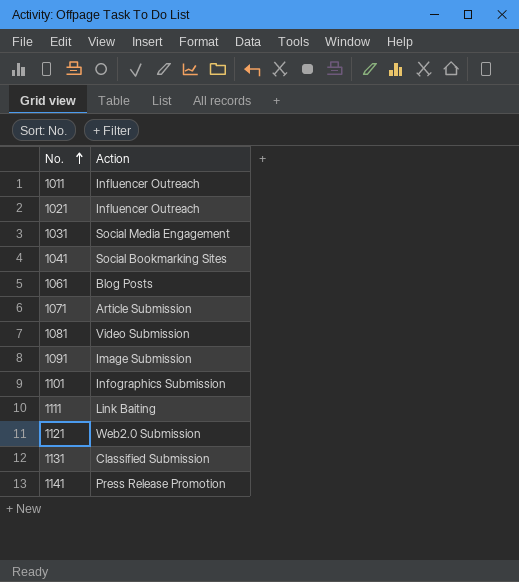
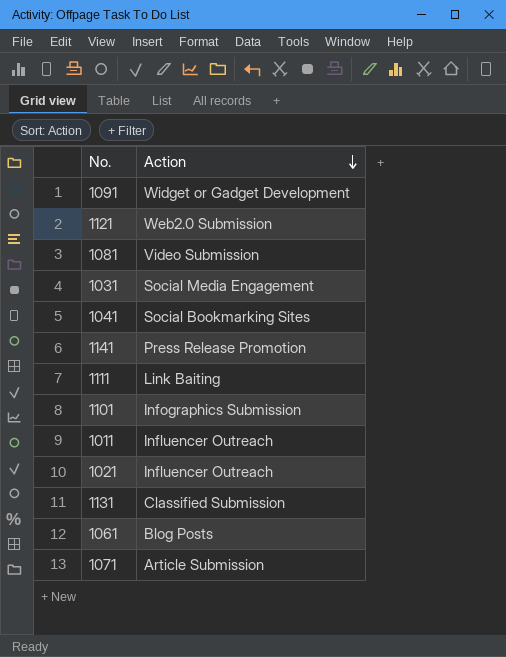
row order: No. ascending -> Action descending
1091 | Action: Image Submission -> Widget or Gadget Development

